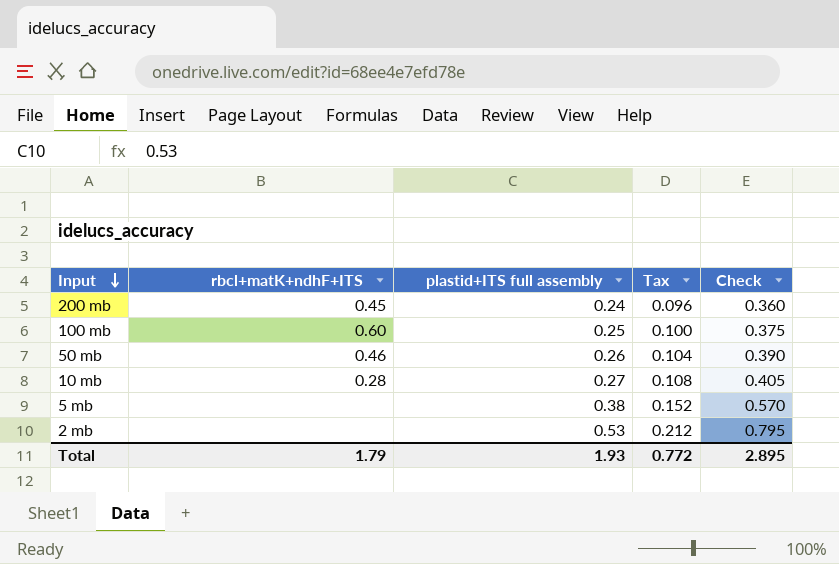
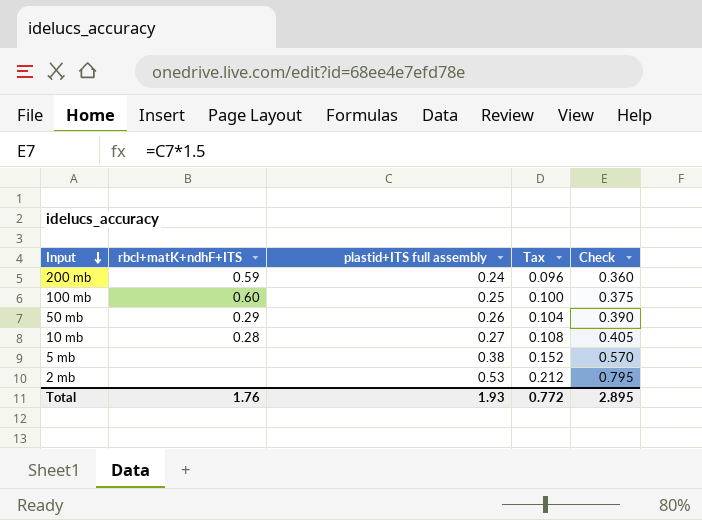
200 mb | rbcl+matK+ndhF+ITS: 0.45 -> 0.59
50 mb | rbcl+matK+ndhF+ITS: 0.46 -> 0.29
Total | rbcl+matK+ndhF+ITS: 1.79 -> 1.76

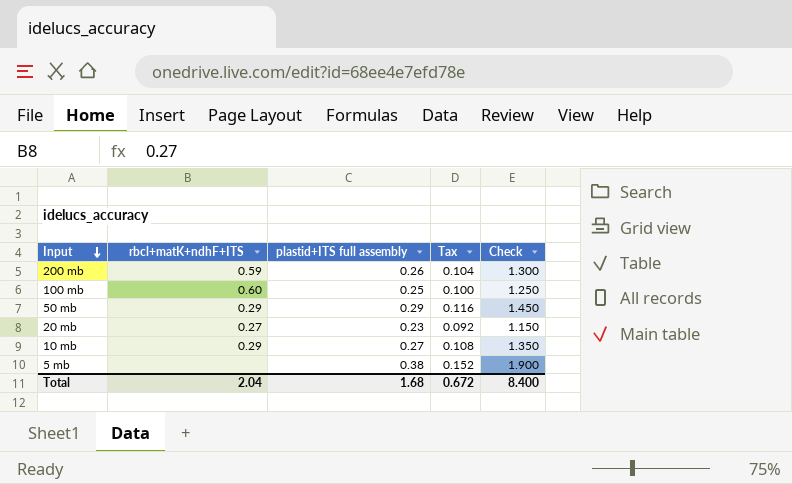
column Check | formula: [plastid+ITS full assembly] * 1.5 -> [plastid+ITS full assembly] * 5
row 2 mb: none | 0.53 | 0.212 | 0.795 -> none
200 mb | plastid+ITS full assembly: 0.24 -> 0.26
200 mb | Tax: 0.096 -> 0.104
50 mb | plastid+ITS full assembly: 0.26 -> 0.29
50 mb | Tax: 0.104 -> 0.116
row 20 mb: none -> 0.27 | 0.23 | 0.092 | 1.150
10 mb | rbcl+matK+ndhF+ITS: 0.28 -> 0.29
Total | rbcl+matK+ndhF+ITS: 1.76 -> 2.04
Total | plastid+ITS full assembly: 1.93 -> 1.68
Total | Tax: 0.772 -> 0.672
Total | Check: 2.895 -> 8.400

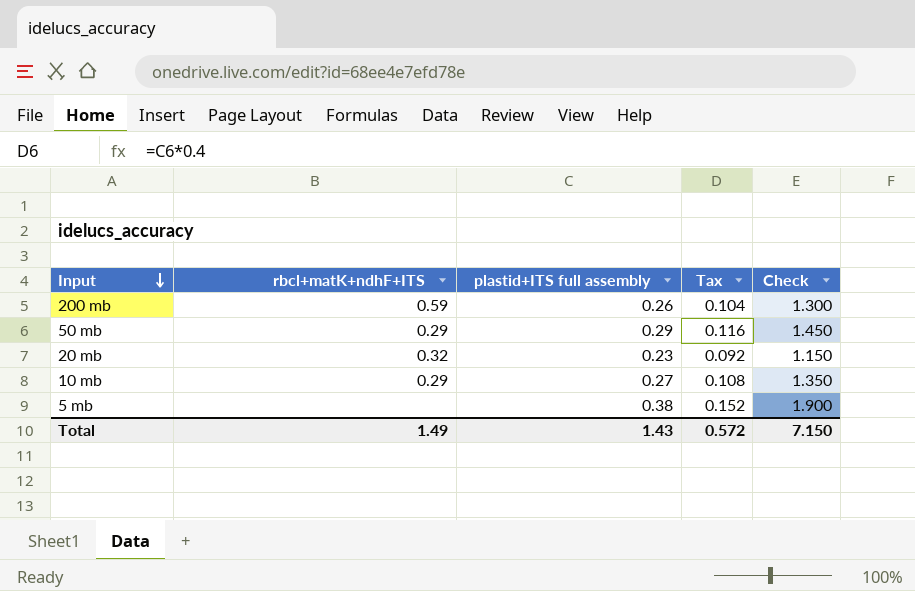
row 100 mb: 0.60 | 0.25 | 0.100 | 1.250 -> none
20 mb | rbcl+matK+ndhF+ITS: 0.27 -> 0.32
Total | rbcl+matK+ndhF+ITS: 2.04 -> 1.49
Total | plastid+ITS full assembly: 1.68 -> 1.43
Total | Tax: 0.672 -> 0.572
Total | Check: 8.400 -> 7.150

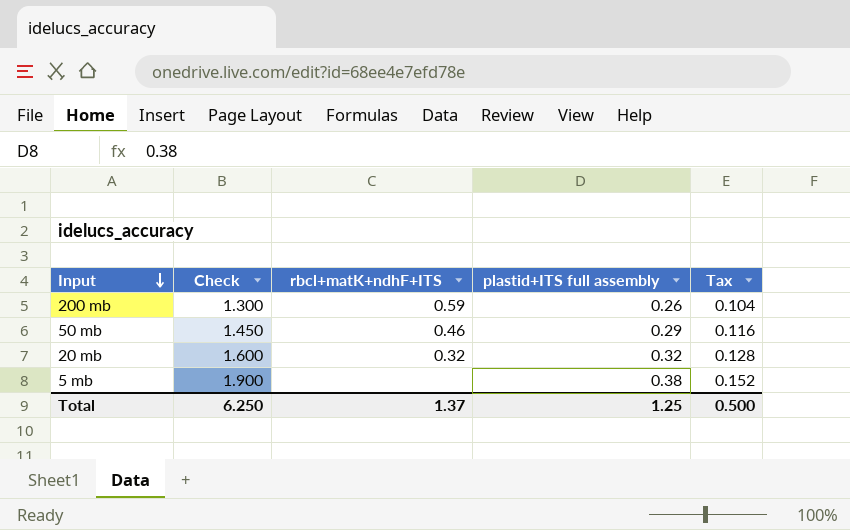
column Check | position: 5 -> 2
row 10 mb: 0.29 | 0.27 | 0.108 | 1.350 -> none
50 mb | rbcl+matK+ndhF+ITS: 0.29 -> 0.46
20 mb | Check: 1.150 -> 1.600
20 mb | plastid+ITS full assembly: 0.23 -> 0.32
20 mb | Tax: 0.092 -> 0.128
Total | Check: 7.150 -> 6.250
Total | rbcl+matK+ndhF+ITS: 1.49 -> 1.37
Total | plastid+ITS full assembly: 1.43 -> 1.25
Total | Tax: 0.572 -> 0.500

